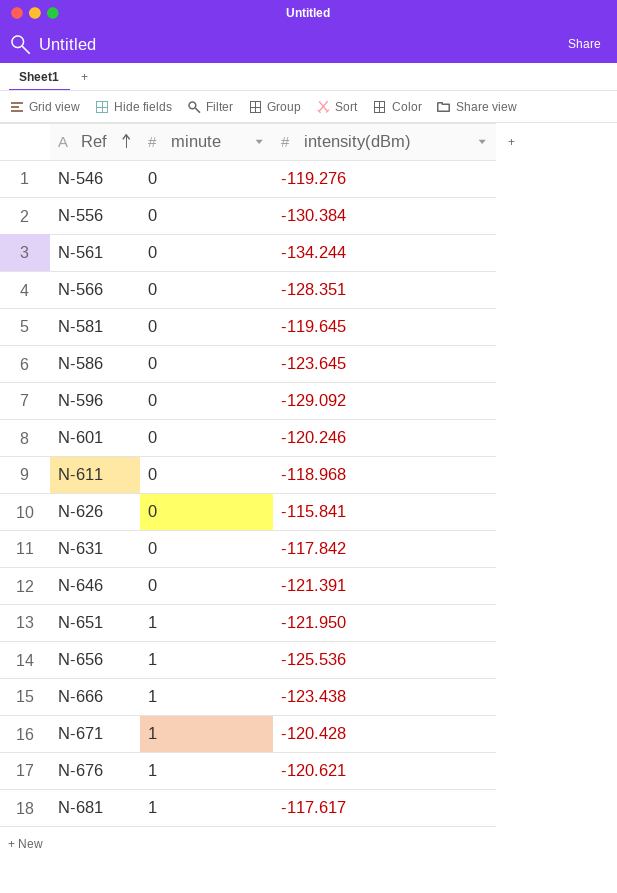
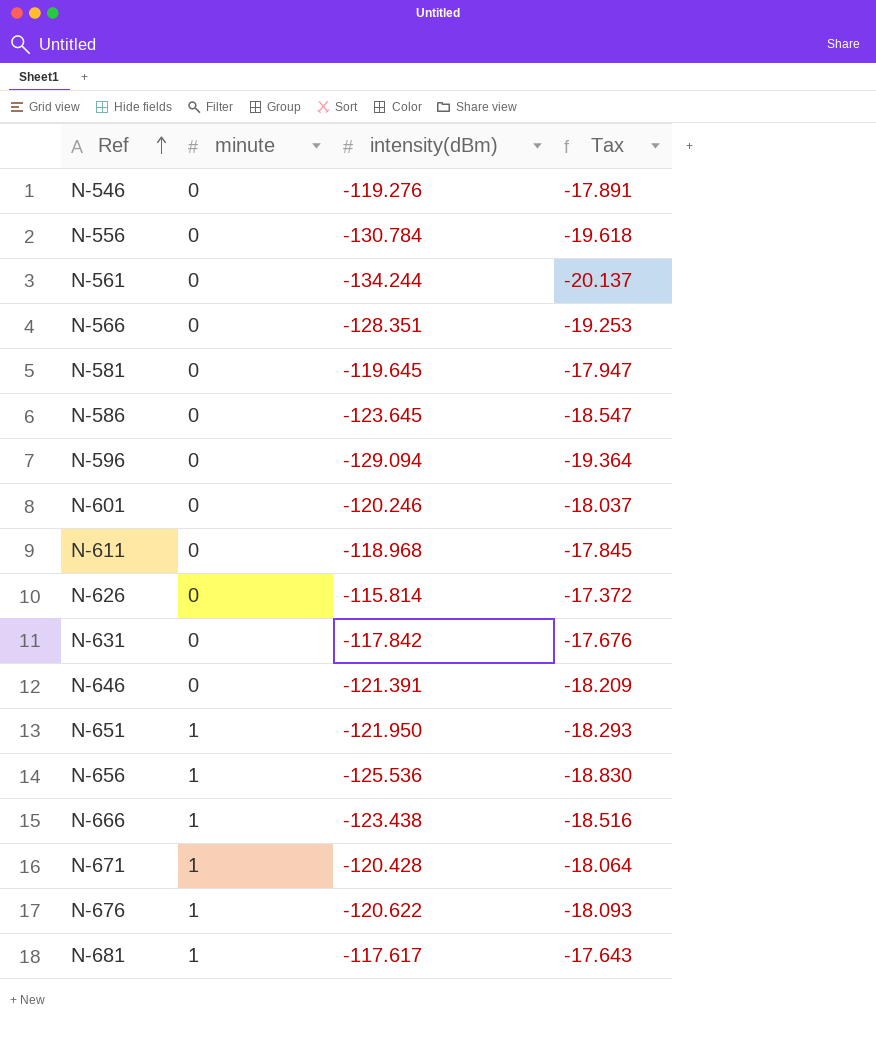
column Tax | formula: none -> [intensity(dBm)] * 0.15
N-556 | intensity(dBm): -130.384 -> -130.784
N-596 | intensity(dBm): -129.092 -> -129.094
N-626 | intensity(dBm): -115.841 -> -115.814
N-676 | intensity(dBm): -120.621 -> -120.622

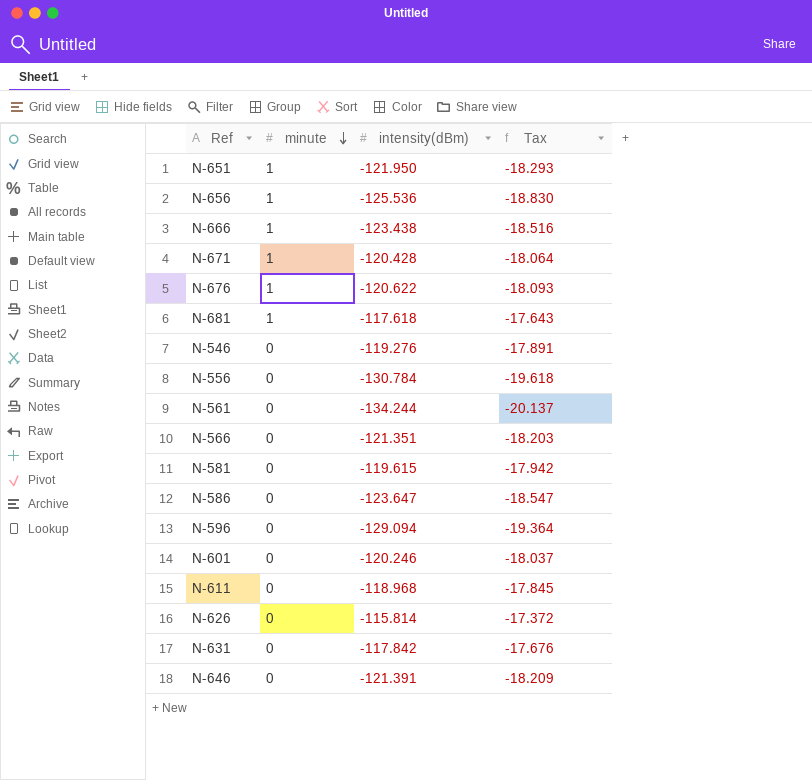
row order: Ref ascending -> minute descending
N-681 | intensity(dBm): -117.617 -> -117.618
N-566 | intensity(dBm): -128.351 -> -121.351
N-566 | Tax: -19.253 -> -18.203
N-581 | intensity(dBm): -119.645 -> -119.615
N-581 | Tax: -17.947 -> -17.942
N-586 | intensity(dBm): -123.645 -> -123.647

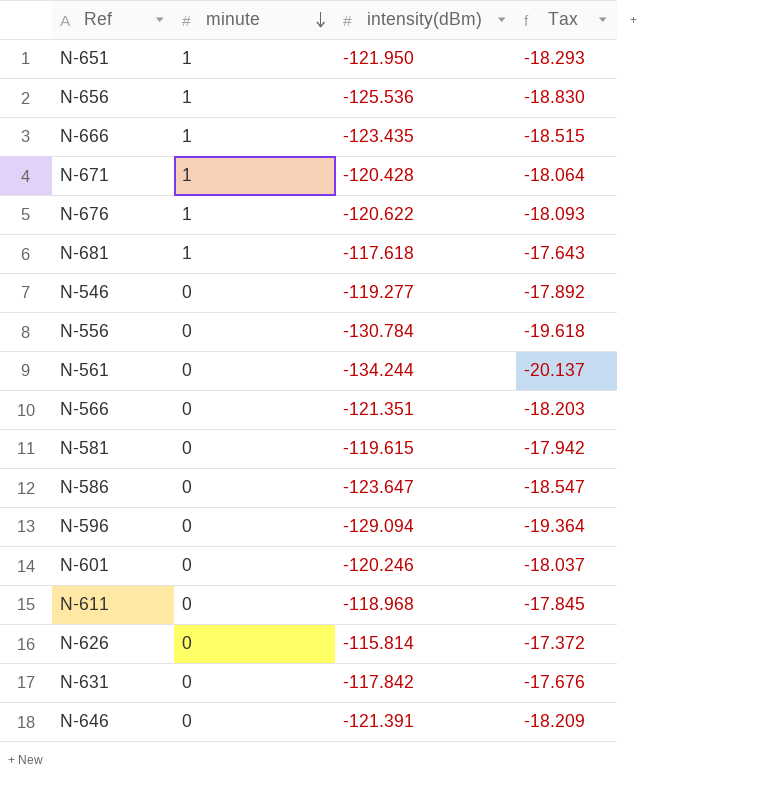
N-666 | intensity(dBm): -123.438 -> -123.435
N-666 | Tax: -18.516 -> -18.515
N-546 | intensity(dBm): -119.276 -> -119.277
N-546 | Tax: -17.891 -> -17.892

